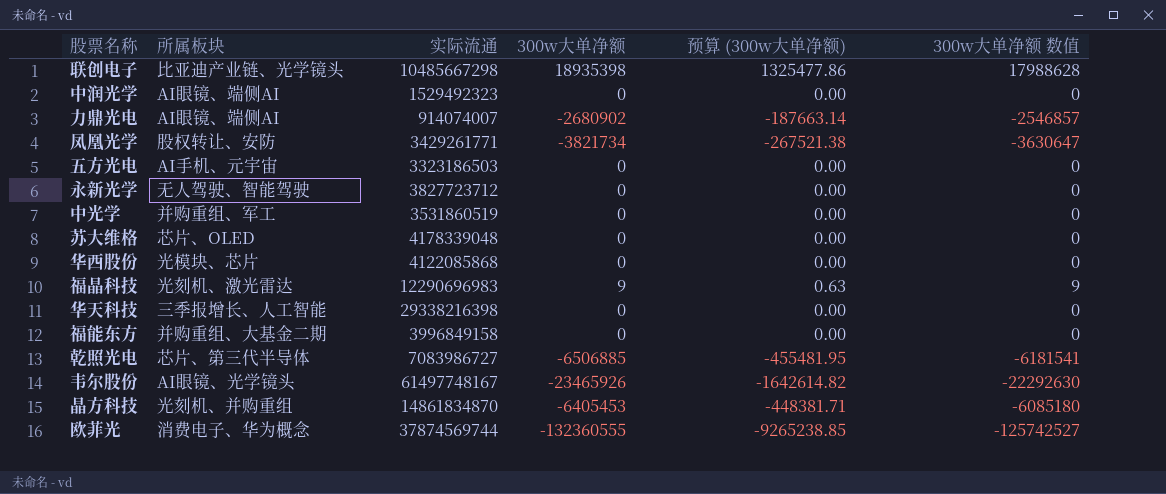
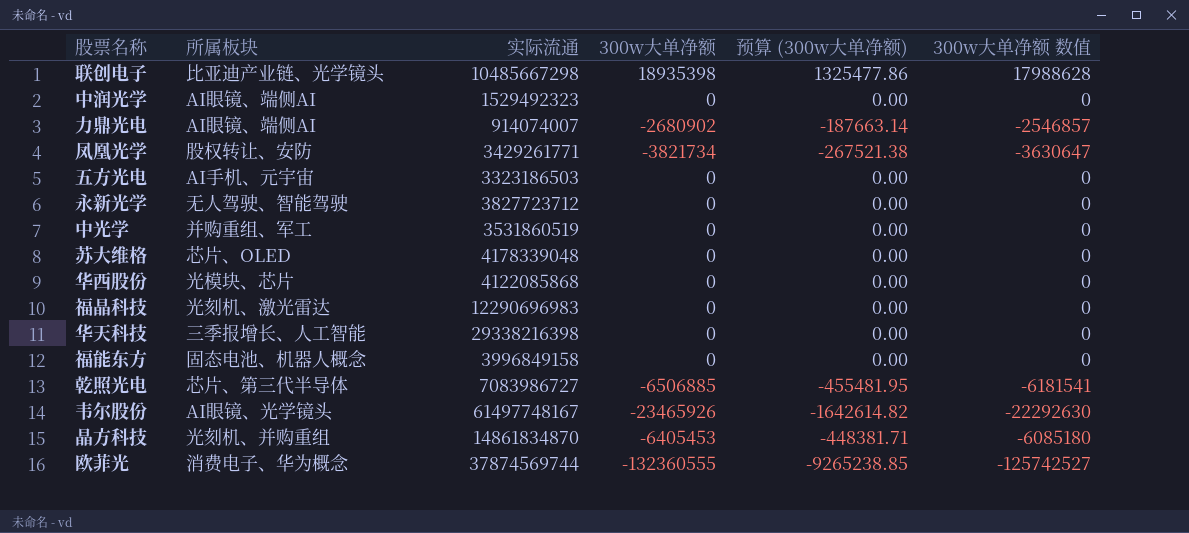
福晶科技 | 300w大单净额: 9 -> 0
福晶科技 | 预算 (300w大单净额): 0.63 -> 0.00
福晶科技 | 300w大单净额 数值: 9 -> 0
福能东方 | 所属板块: 并购重组、大基金二期 -> 固态电池、机器人概念

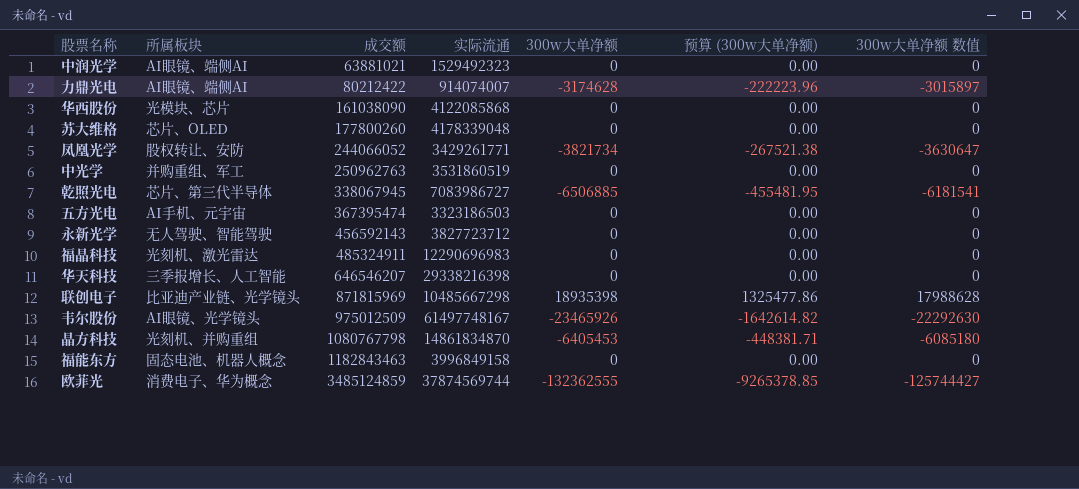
row order: none -> 成交额 ascending
column 成交额 | position: none -> 3
力鼎光电 | 300w大单净额: -2680902 -> -3174628
力鼎光电 | 预算 (300w大单净额): -187663.14 -> -222223.96
力鼎光电 | 300w大单净额 数值: -2546857 -> -3015897
欧菲光 | 300w大单净额: -132360555 -> -132362555
欧菲光 | 预算 (300w大单净额): -9265238.85 -> -9265378.85
欧菲光 | 300w大单净额 数值: -125742527 -> -125744427

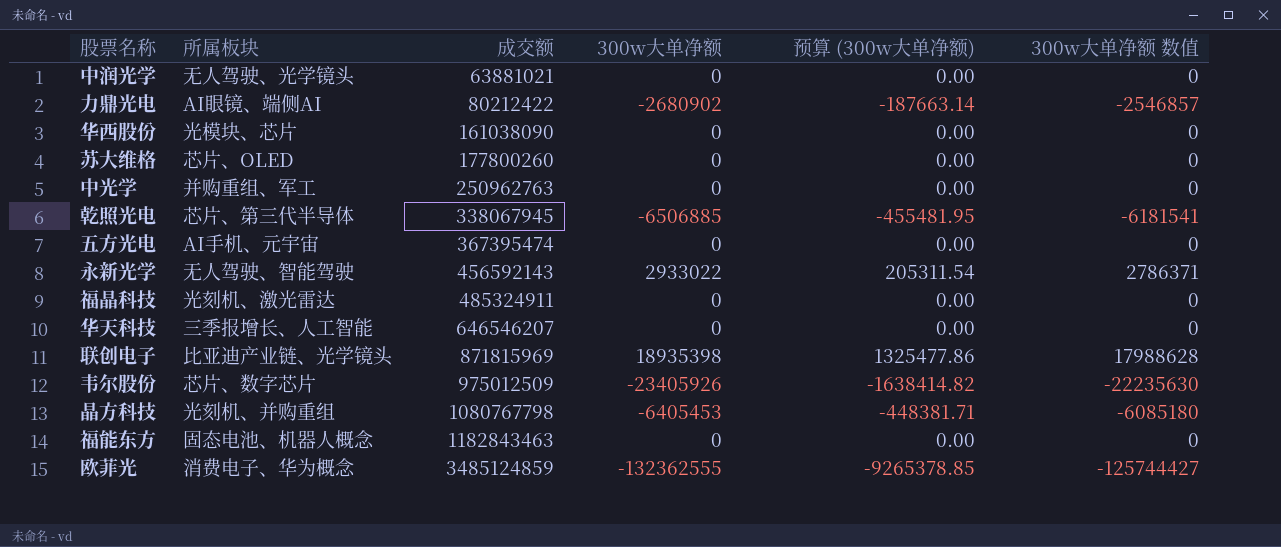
column 实际流通 | position: 4 -> none
row 凤凰光学: 股权转让、安防 | 244066052 | 3429261771 | -3821734 | -267521.38 | -3630647 -> none
中润光学 | 所属板块: AI眼镜、端侧AI -> 无人驾驶、光学镜头
力鼎光电 | 300w大单净额: -3174628 -> -2680902
力鼎光电 | 预算 (300w大单净额): -222223.96 -> -187663.14
力鼎光电 | 300w大单净额 数值: -3015897 -> -2546857
永新光学 | 300w大单净额: 0 -> 2933022
永新光学 | 预算 (300w大单净额): 0.00 -> 205311.54
永新光学 | 300w大单净额 数值: 0 -> 2786371
韦尔股份 | 所属板块: AI眼镜、光学镜头 -> 芯片、数字芯片
韦尔股份 | 300w大单净额: -23465926 -> -23405926
韦尔股份 | 预算 (300w大单净额): -1642614.82 -> -1638414.82
韦尔股份 | 300w大单净额 数值: -22292630 -> -22235630

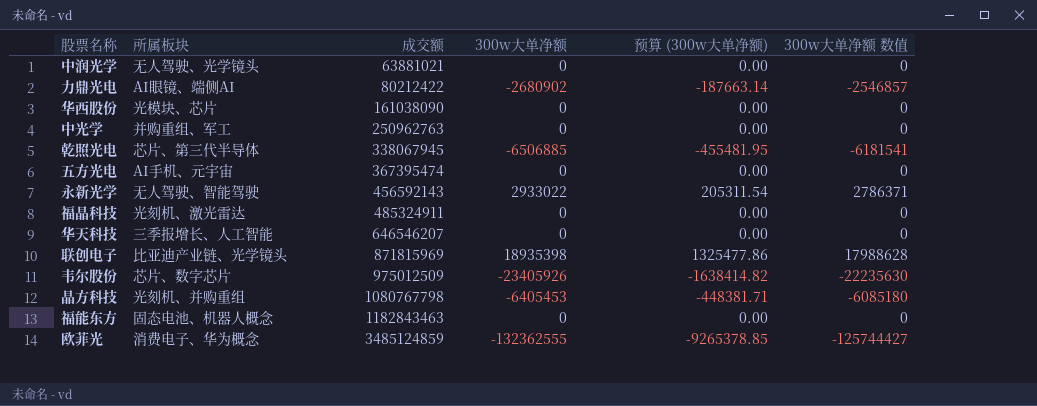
row 苏大维格: 芯片、OLED | 177800260 | 0 | 0.00 | 0 -> none

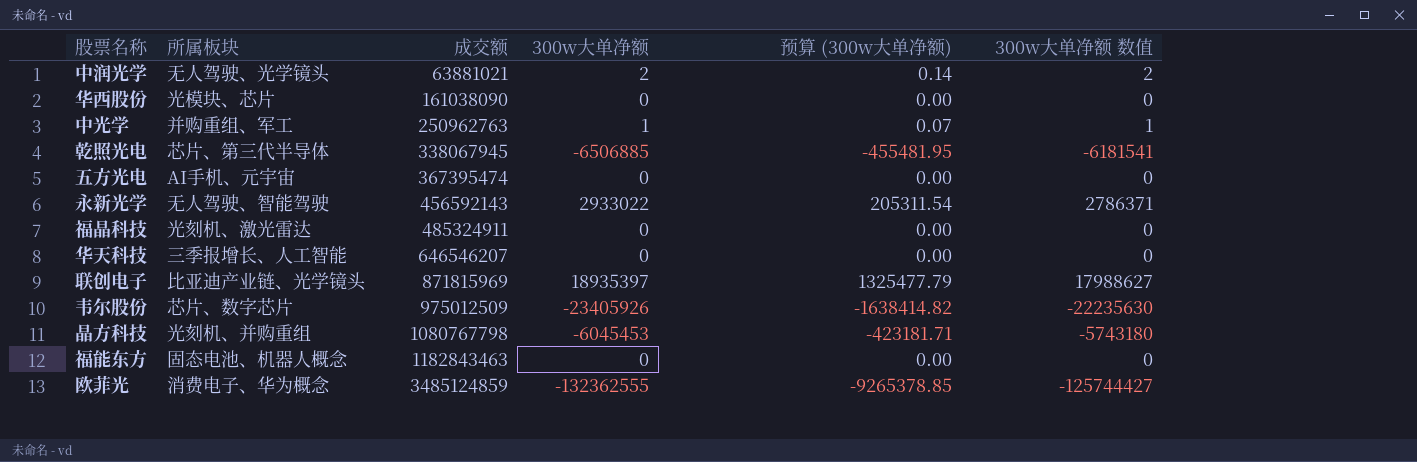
row 力鼎光电: AI眼镜、端侧AI | 80212422 | -2680902 | -187663.14 | -2546857 -> none
中润光学 | 300w大单净额: 0 -> 2
中润光学 | 预算 (300w大单净额): 0.00 -> 0.14
中润光学 | 300w大单净额 数值: 0 -> 2
中光学 | 300w大单净额: 0 -> 1
中光学 | 预算 (300w大单净额): 0.00 -> 0.07
中光学 | 300w大单净额 数值: 0 -> 1
联创电子 | 300w大单净额: 18935398 -> 18935397
联创电子 | 预算 (300w大单净额): 1325477.86 -> 1325477.79
联创电子 | 300w大单净额 数值: 17988628 -> 17988627
晶方科技 | 300w大单净额: -6405453 -> -6045453
晶方科技 | 预算 (300w大单净额): -448381.71 -> -423181.71
晶方科技 | 300w大单净额 数值: -6085180 -> -5743180

